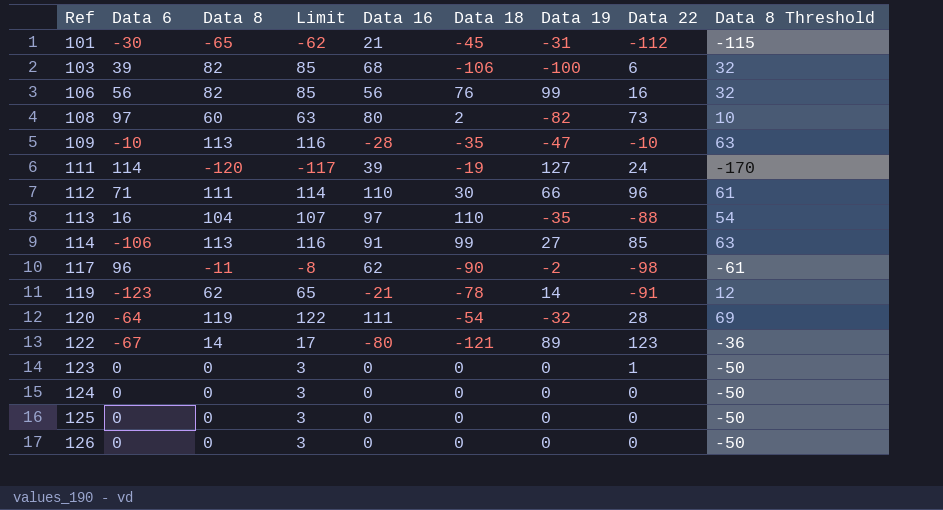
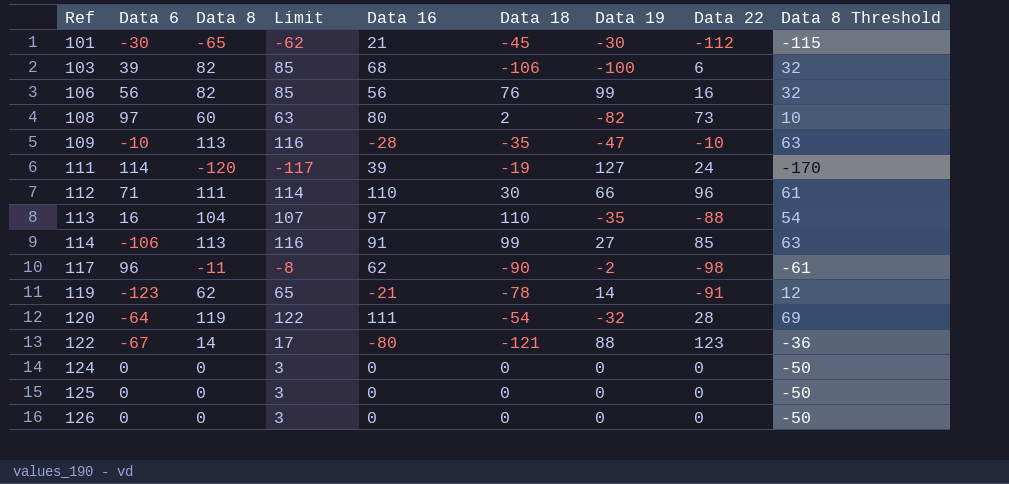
row 123: 0 | 0 | 3 | 0 | 0 | 0 | 1 | -50 -> none
101 | Data 19: -31 -> -30
122 | Data 19: 89 -> 88

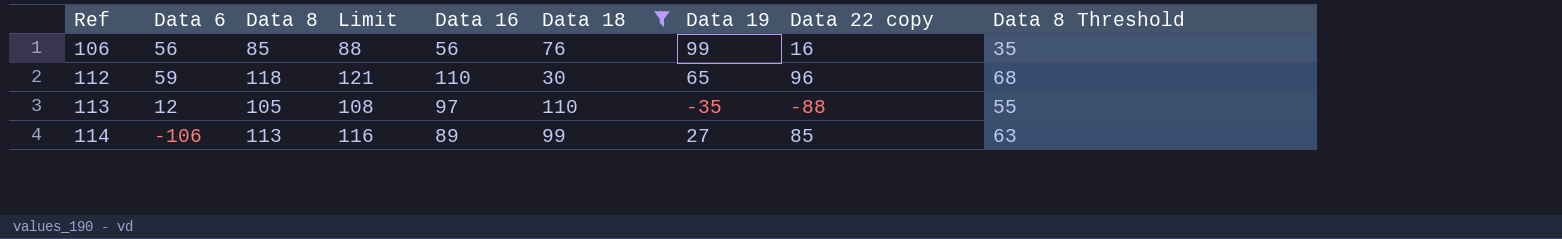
filter: none -> Data 18 >= 30
column name: Data 22 -> Data 22 copy
106 | Data 8: 82 -> 85
106 | Limit: 85 -> 88
106 | Data 8 Threshold: 32 -> 35
112 | Data 6: 71 -> 59
112 | Data 8: 111 -> 118
112 | Limit: 114 -> 121
112 | Data 19: 66 -> 65
112 | Data 8 Threshold: 61 -> 68
113 | Data 6: 16 -> 12
113 | Data 8: 104 -> 105
113 | Limit: 107 -> 108
113 | Data 8 Threshold: 54 -> 55
114 | Data 16: 91 -> 89

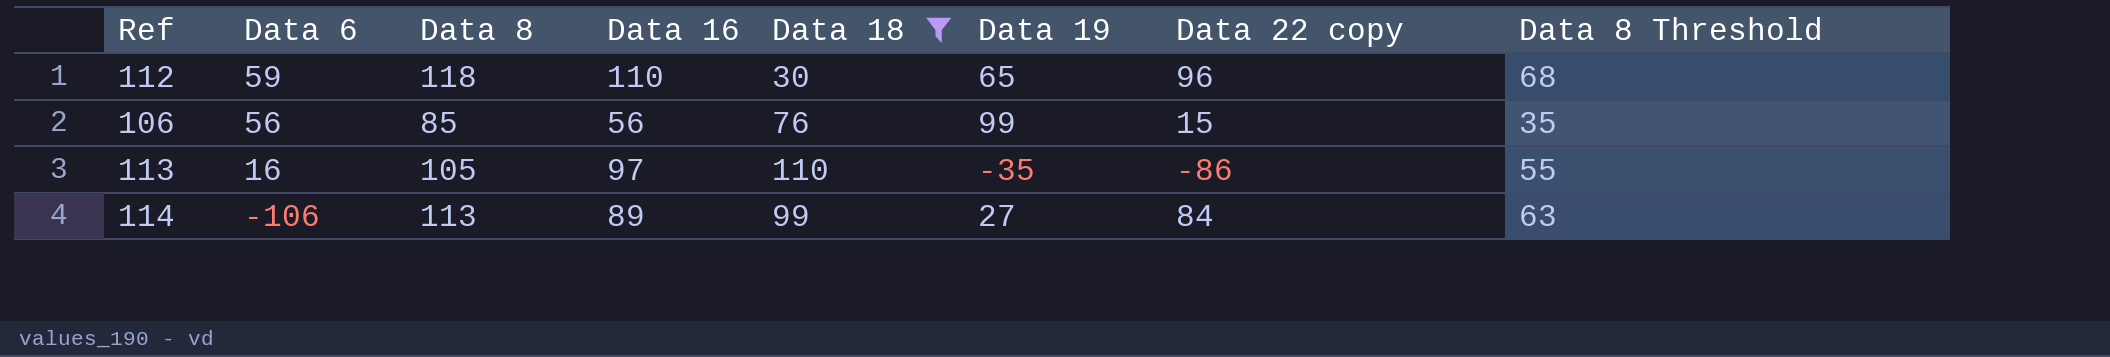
row order: Ref ascending -> Data 6 descending
column Limit | formula: [Data 8] + 3 -> none
106 | Data 22 copy: 16 -> 15
113 | Data 6: 12 -> 16
113 | Data 22 copy: -88 -> -86
114 | Data 22 copy: 85 -> 84

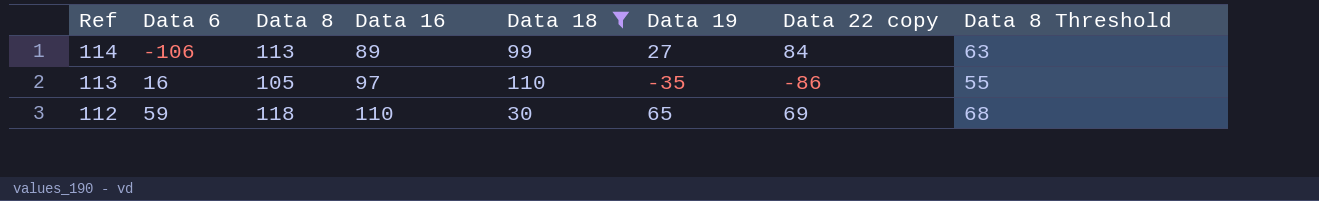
row order: Data 6 descending -> Ref descending
row 106: 56 | 85 | 56 | 76 | 99 | 15 | 35 -> none
112 | Data 22 copy: 96 -> 69

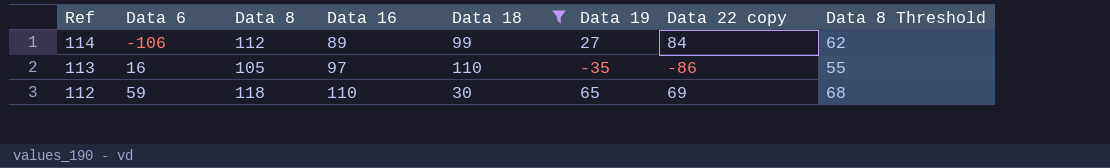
114 | Data 8: 113 -> 112
114 | Data 8 Threshold: 63 -> 62

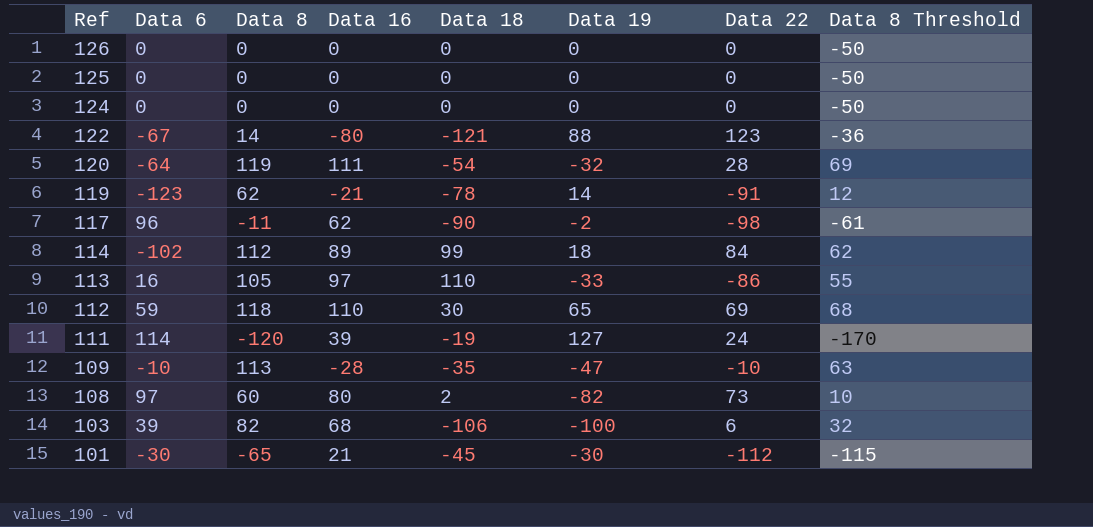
filter: Data 18 >= 30 -> none
column name: Data 22 copy -> Data 22
114 | Data 6: -106 -> -102
114 | Data 19: 27 -> 18
113 | Data 19: -35 -> -33

